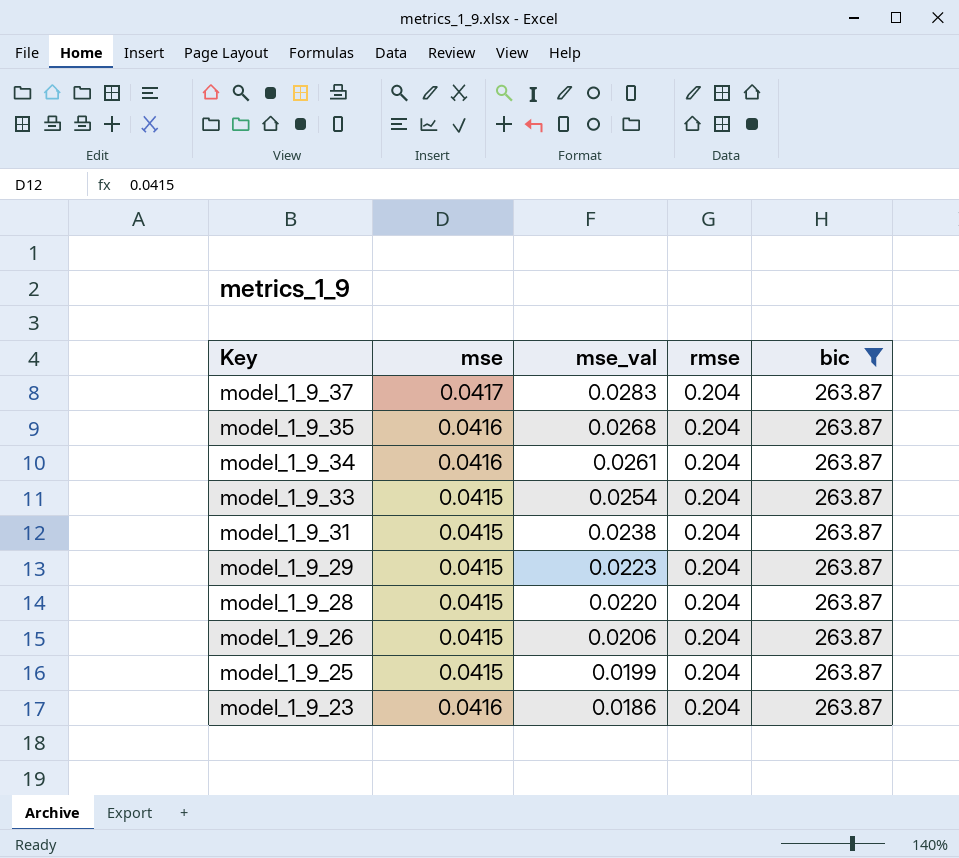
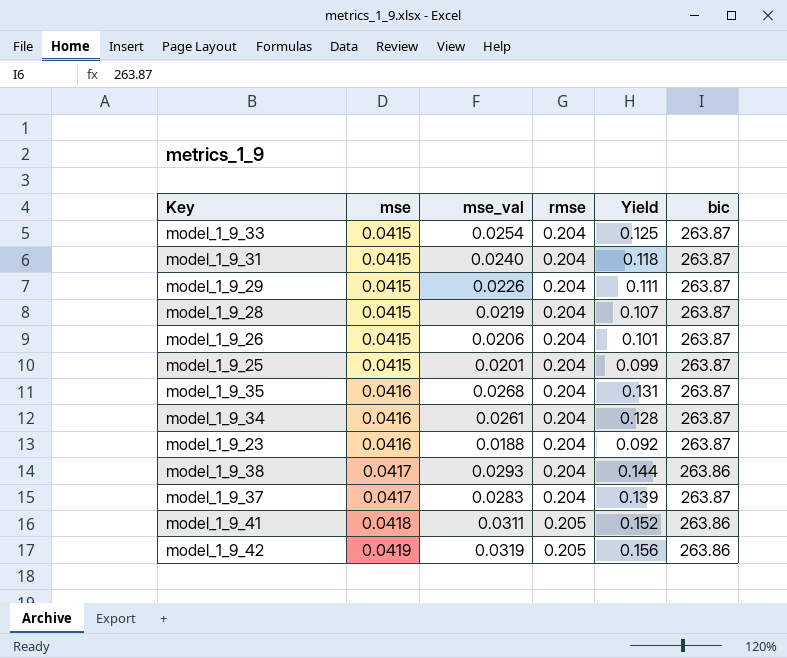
filter: bic = 263.87 -> none
row order: Key descending -> mse ascending
column Yield | formula: none -> [mse_val] / [rmse]
model_1_9_31 | mse_val: 0.0238 -> 0.0240
model_1_9_29 | mse_val: 0.0223 -> 0.0226
model_1_9_28 | mse_val: 0.0220 -> 0.0219
model_1_9_25 | mse_val: 0.0199 -> 0.0201
model_1_9_23 | mse_val: 0.0186 -> 0.0188

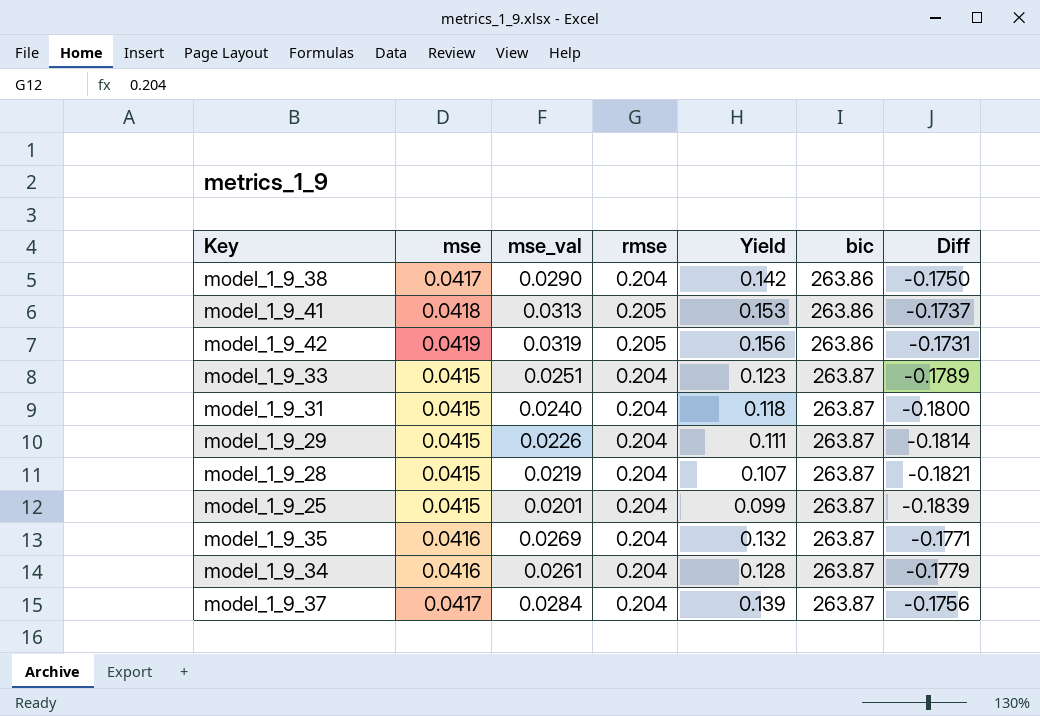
row order: mse ascending -> bic ascending
column Diff | formula: none -> [mse_val] - [rmse]
row model_1_9_26: 0.0415 | 0.0206 | 0.204 | 0.101 | 263.87 -> none
row model_1_9_23: 0.0416 | 0.0188 | 0.204 | 0.092 | 263.87 -> none
model_1_9_38 | mse_val: 0.0293 -> 0.0290
model_1_9_38 | Yield: 0.144 -> 0.142
model_1_9_41 | mse_val: 0.0311 -> 0.0313
model_1_9_41 | Yield: 0.152 -> 0.153
model_1_9_33 | mse_val: 0.0254 -> 0.0251
model_1_9_33 | Yield: 0.125 -> 0.123
model_1_9_35 | mse_val: 0.0268 -> 0.0269
model_1_9_35 | Yield: 0.131 -> 0.132
model_1_9_37 | mse_val: 0.0283 -> 0.0284

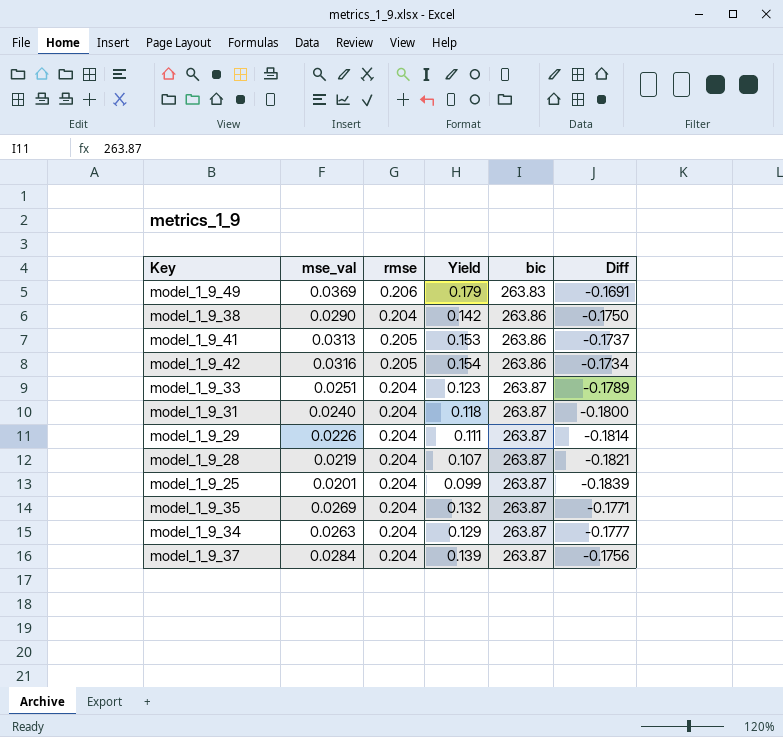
column mse | position: 2 -> none
row model_1_9_49: none -> 0.0369 | 0.206 | 0.179 | 263.83 | -0.1691
model_1_9_42 | mse_val: 0.0319 -> 0.0316
model_1_9_42 | Yield: 0.156 -> 0.154
model_1_9_42 | Diff: -0.1731 -> -0.1734
model_1_9_34 | mse_val: 0.0261 -> 0.0263
model_1_9_34 | Yield: 0.128 -> 0.129
model_1_9_34 | Diff: -0.1779 -> -0.1777

